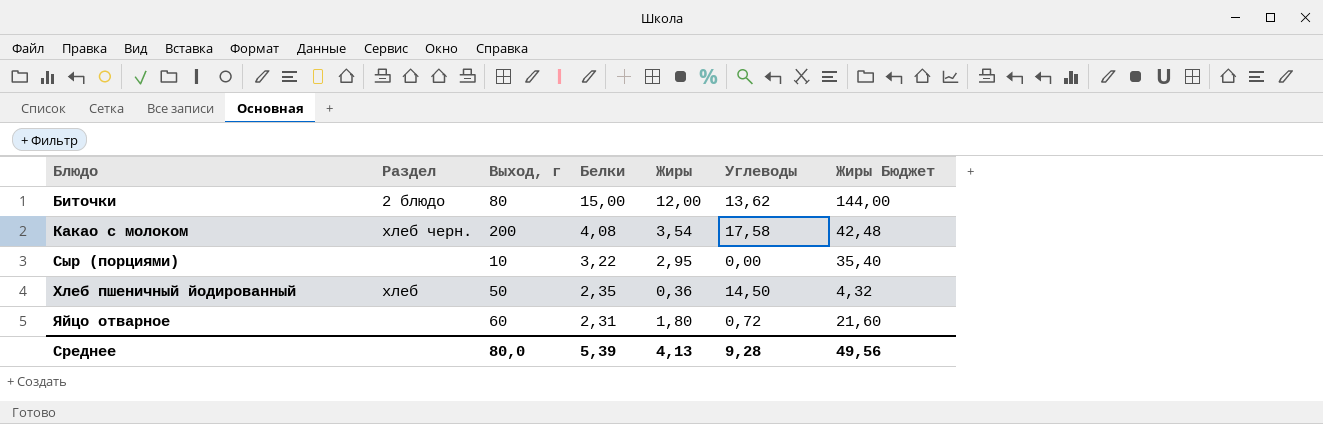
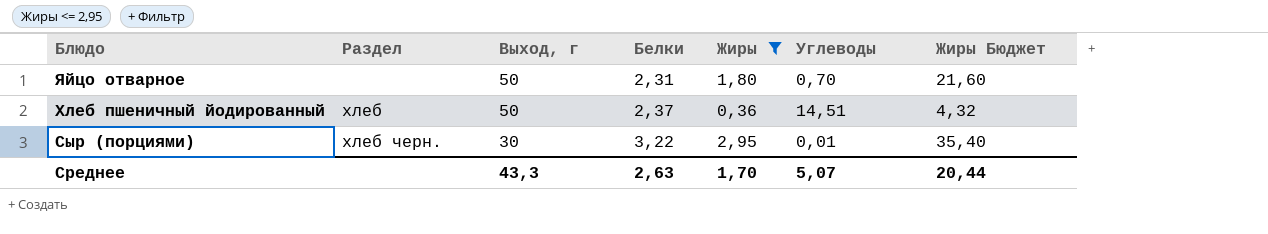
filter: none -> Жиры <= 2,95
row order: Блюдо ascending -> Блюдо descending
Яйцо отварное | Выход, г: 60 -> 50
Яйцо отварное | Углеводы: 0,72 -> 0,70
Хлеб пшеничный йодированный | Белки: 2,35 -> 2,37
Хлеб пшеничный йодированный | Углеводы: 14,50 -> 14,51
Сыр (порциями) | Раздел: none -> хлеб черн.
Сыр (порциями) | Выход, г: 10 -> 30
Сыр (порциями) | Углеводы: 0,00 -> 0,01
Среднее | Выход, г: 80,0 -> 43,3
Среднее | Белки: 5,39 -> 2,63
Среднее | Жиры: 4,13 -> 1,70
Среднее | Углеводы: 9,28 -> 5,07
Среднее | Жиры Бюджет: 49,56 -> 20,44

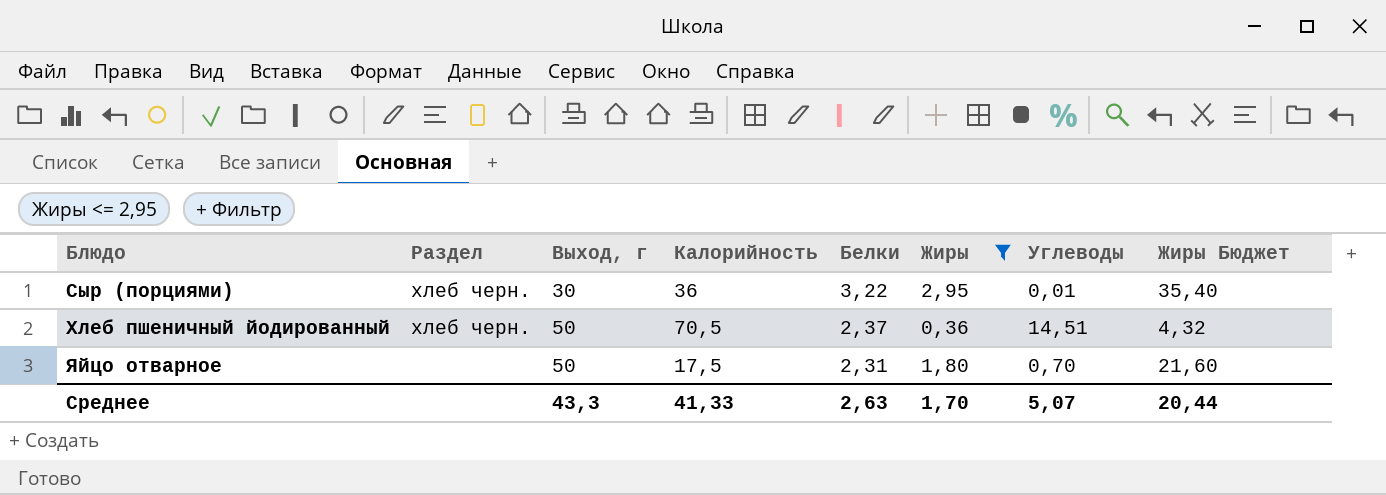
row order: Блюдо descending -> Блюдо ascending
column Калорийность | position: none -> 4
Хлеб пшеничный йодированный | Раздел: хлеб -> хлеб черн.

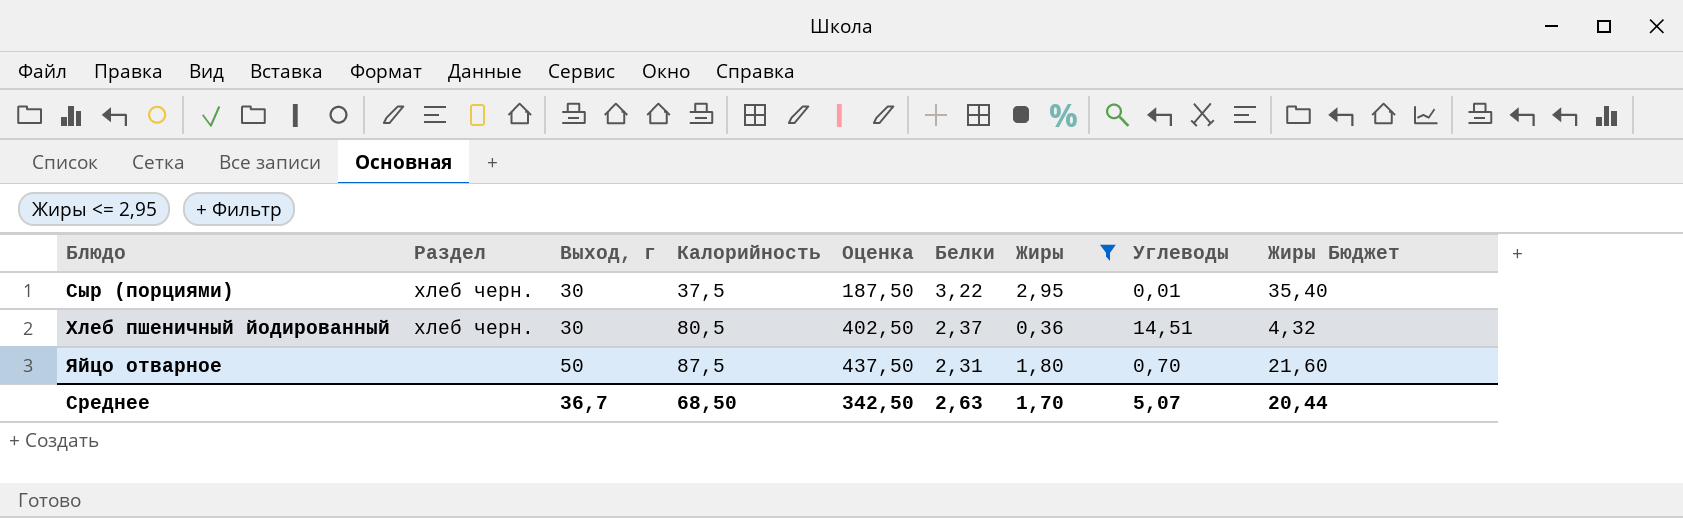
column Оценка | formula: none -> [Калорийность] * 5
Сыр (порциями) | Калорийность: 36 -> 37,5
Хлеб пшеничный йодированный | Выход, г: 50 -> 30
Хлеб пшеничный йодированный | Калорийность: 70,5 -> 80,5
Яйцо отварное | Калорийность: 17,5 -> 87,5
Среднее | Выход, г: 43,3 -> 36,7
Среднее | Калорийность: 41,33 -> 68,50

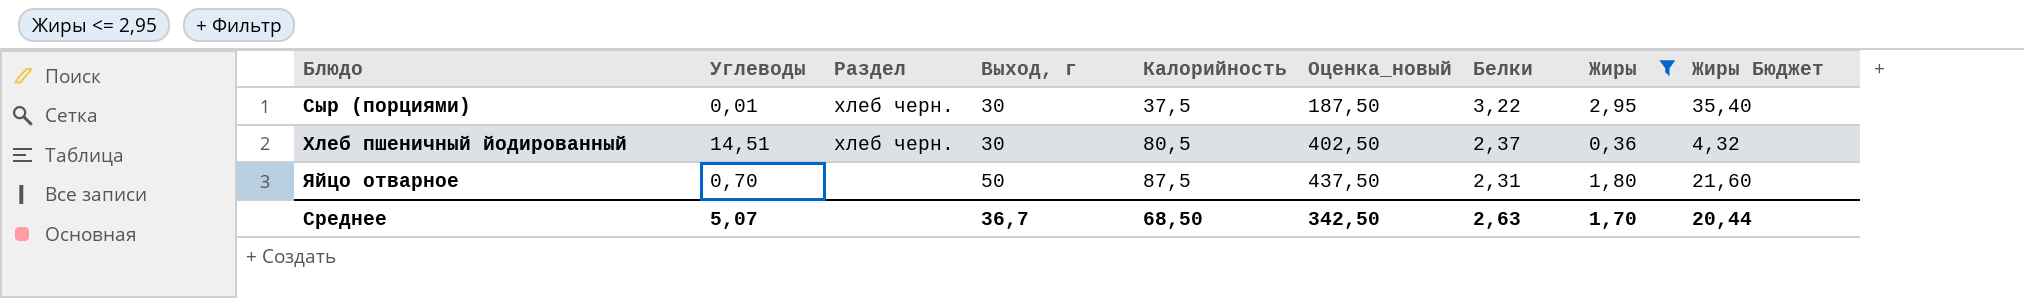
column Углеводы | position: 8 -> 2
column name: Оценка -> Оценка_новый

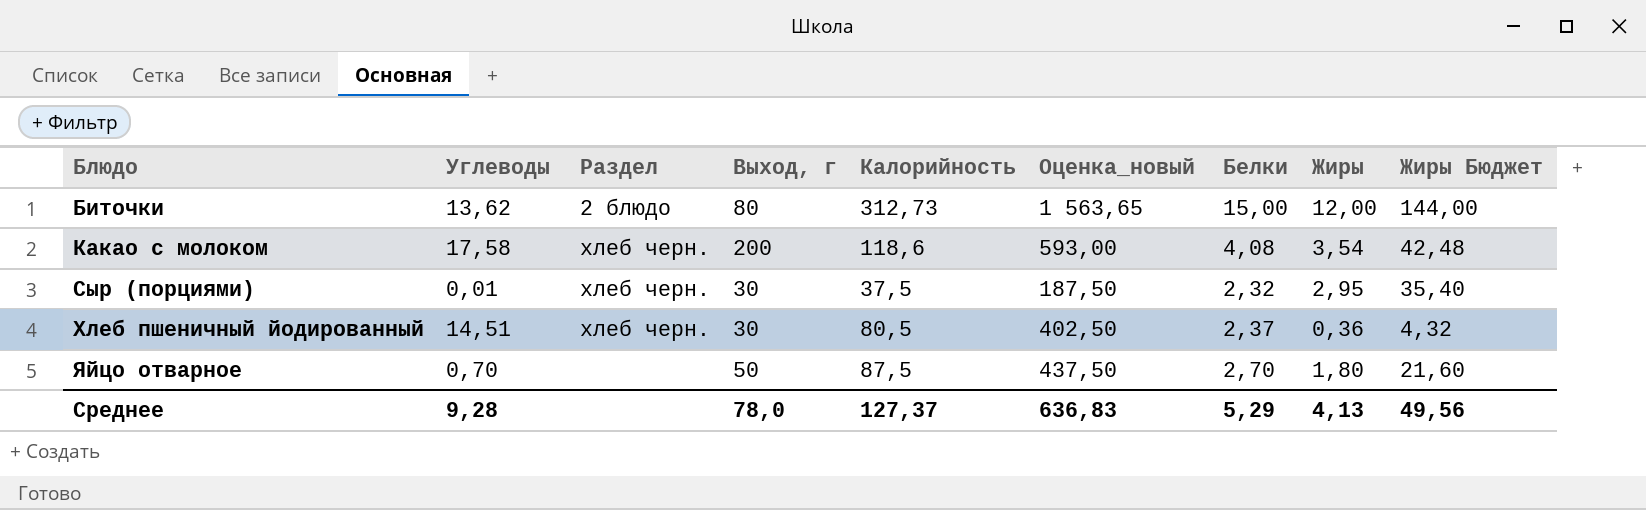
filter: Жиры <= 2,95 -> none
Сыр (порциями) | Белки: 3,22 -> 2,32
Яйцо отварное | Белки: 2,31 -> 2,70
Среднее | Углеводы: 5,07 -> 9,28
Среднее | Выход, г: 36,7 -> 78,0
Среднее | Калорийность: 68,50 -> 127,37
Среднее | Оценка_новый: 342,50 -> 636,83
Среднее | Белки: 2,63 -> 5,29
Среднее | Жиры: 1,70 -> 4,13
Среднее | Жиры Бюджет: 20,44 -> 49,56

